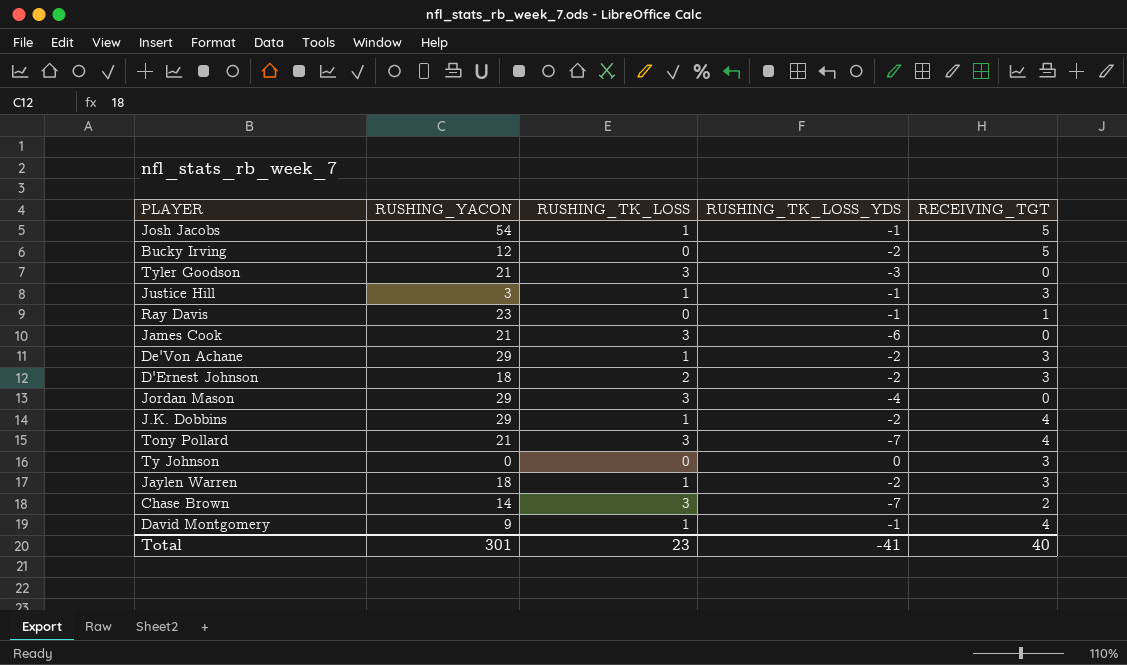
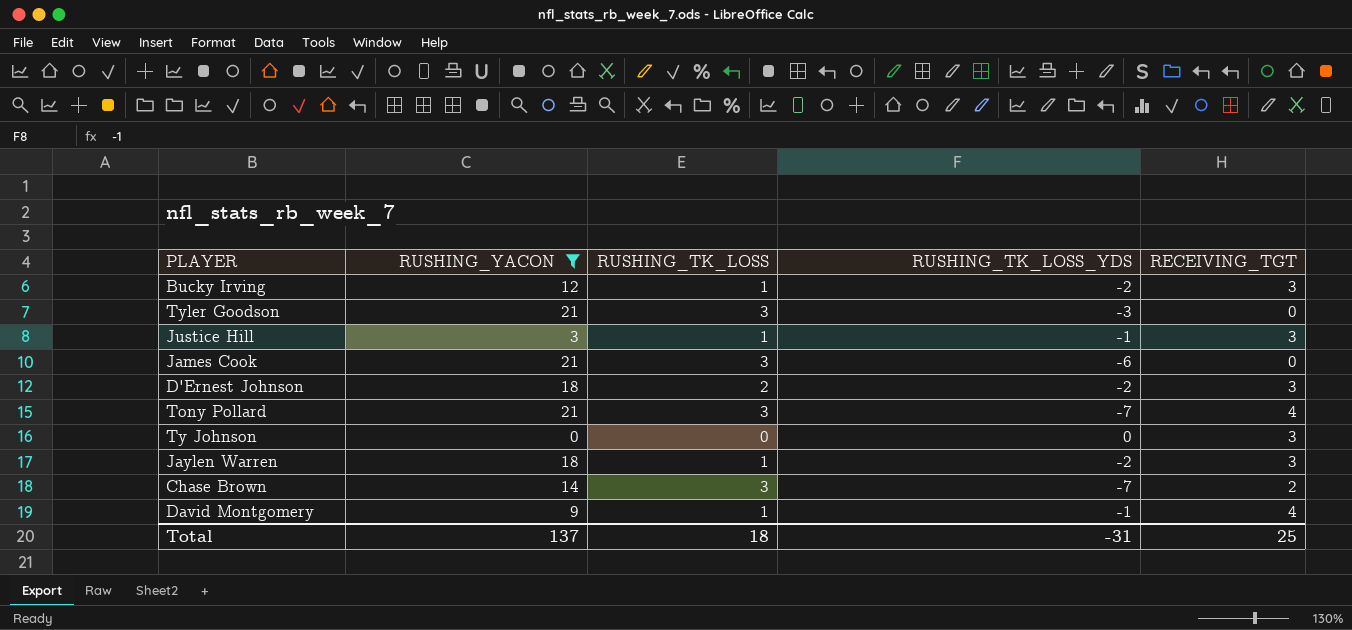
filter: none -> RUSHING_YACON <= 21
Bucky Irving | RUSHING_TK_LOSS: 0 -> 1
Bucky Irving | RECEIVING_TGT: 5 -> 3
Total | RUSHING_YACON: 301 -> 137
Total | RUSHING_TK_LOSS: 23 -> 18
Total | RUSHING_TK_LOSS_YDS: -41 -> -31
Total | RECEIVING_TGT: 40 -> 25

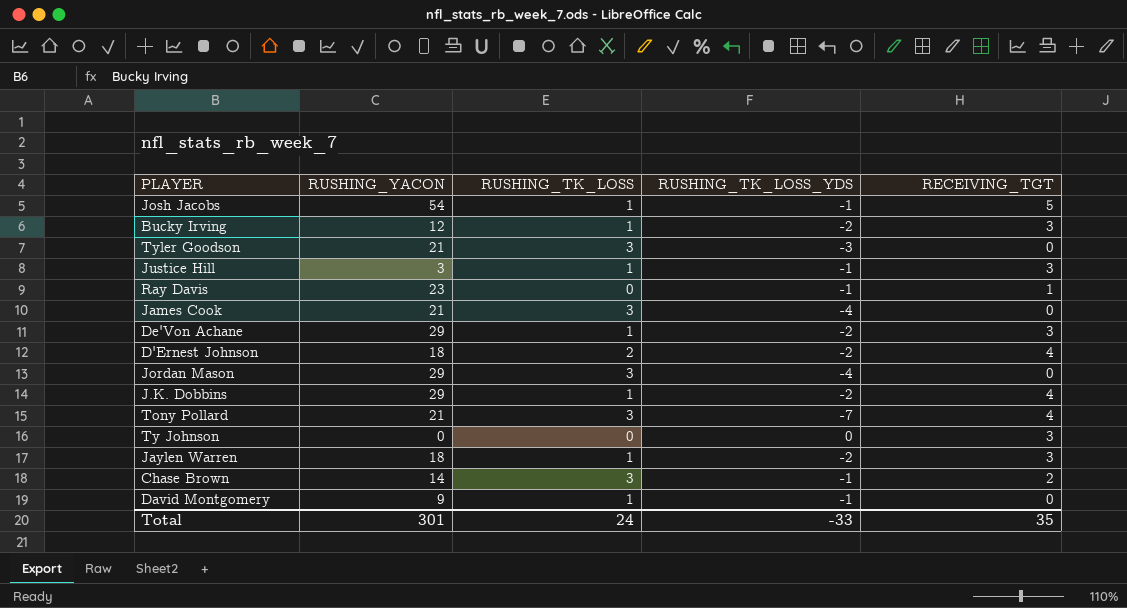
filter: RUSHING_YACON <= 21 -> none
James Cook | RUSHING_TK_LOSS_YDS: -6 -> -4
D'Ernest Johnson | RECEIVING_TGT: 3 -> 4
Chase Brown | RUSHING_TK_LOSS_YDS: -7 -> -1
David Montgomery | RECEIVING_TGT: 4 -> 0
Total | RUSHING_YACON: 137 -> 301
Total | RUSHING_TK_LOSS: 18 -> 24
Total | RUSHING_TK_LOSS_YDS: -31 -> -33
Total | RECEIVING_TGT: 25 -> 35

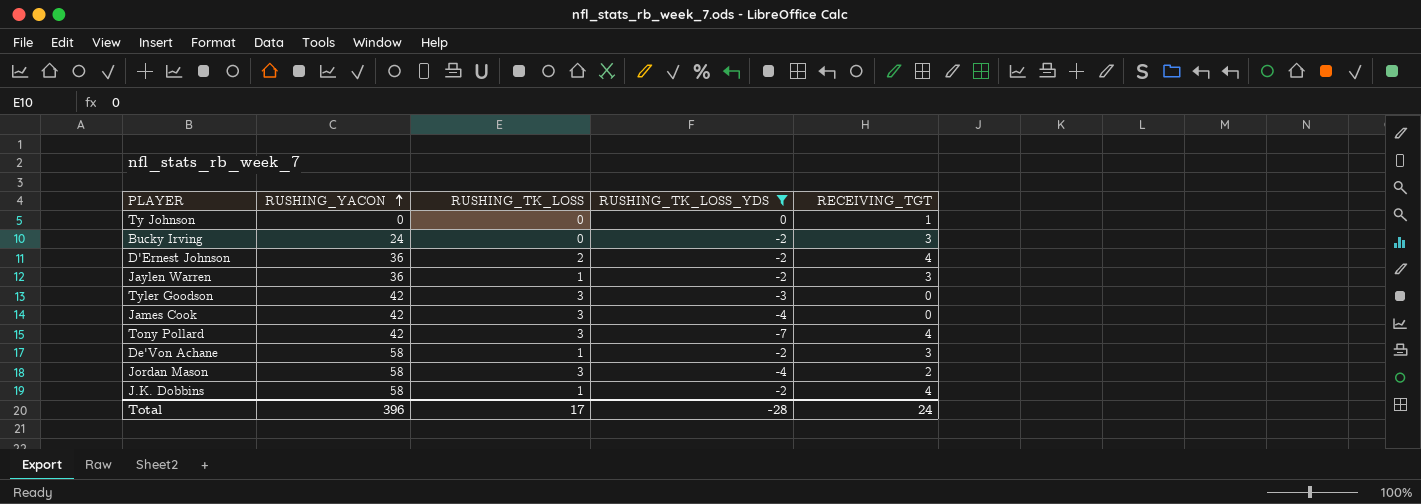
filter: none -> RUSHING_TK_LOSS_YDS != -1
row order: none -> RUSHING_YACON ascending
Ty Johnson | RECEIVING_TGT: 3 -> 1
Bucky Irving | RUSHING_YACON: 12 -> 24
Bucky Irving | RUSHING_TK_LOSS: 1 -> 0
D'Ernest Johnson | RUSHING_YACON: 18 -> 36
Jaylen Warren | RUSHING_YACON: 18 -> 36
Tyler Goodson | RUSHING_YACON: 21 -> 42
James Cook | RUSHING_YACON: 21 -> 42
Tony Pollard | RUSHING_YACON: 21 -> 42
De'Von Achane | RUSHING_YACON: 29 -> 58
Jordan Mason | RUSHING_YACON: 29 -> 58
Jordan Mason | RECEIVING_TGT: 0 -> 2
J.K. Dobbins | RUSHING_YACON: 29 -> 58
Total | RUSHING_YACON: 301 -> 396
Total | RUSHING_TK_LOSS: 24 -> 17
Total | RUSHING_TK_LOSS_YDS: -33 -> -28
Total | RECEIVING_TGT: 35 -> 24

